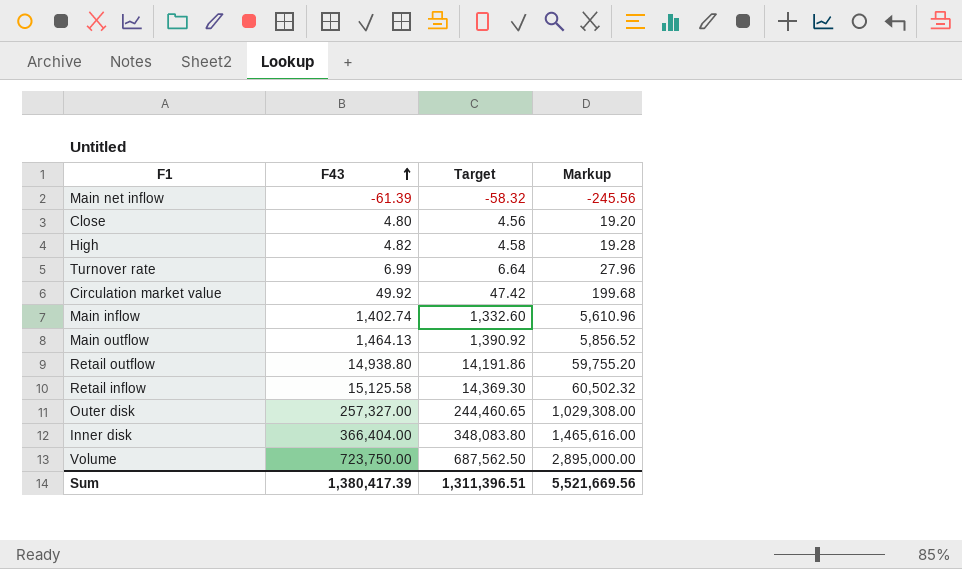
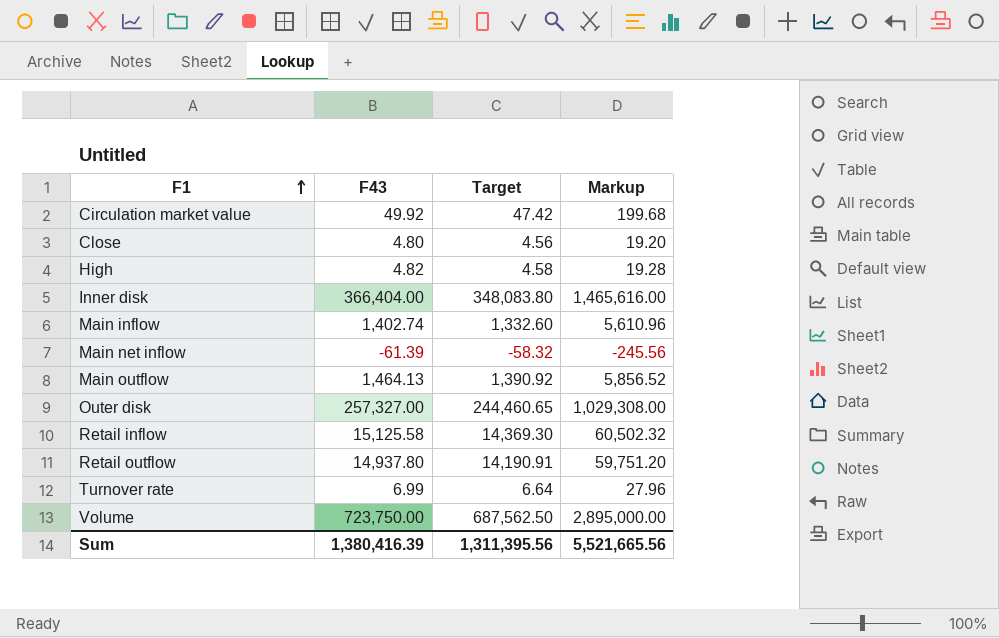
row order: F43 ascending -> F1 ascending
Retail outflow | F43: 14,938.80 -> 14,937.80
Retail outflow | Target: 14,191.86 -> 14,190.91
Retail outflow | Markup: 59,755.20 -> 59,751.20
Sum | F43: 1,380,417.39 -> 1,380,416.39
Sum | Target: 1,311,396.51 -> 1,311,395.56
Sum | Markup: 5,521,669.56 -> 5,521,665.56

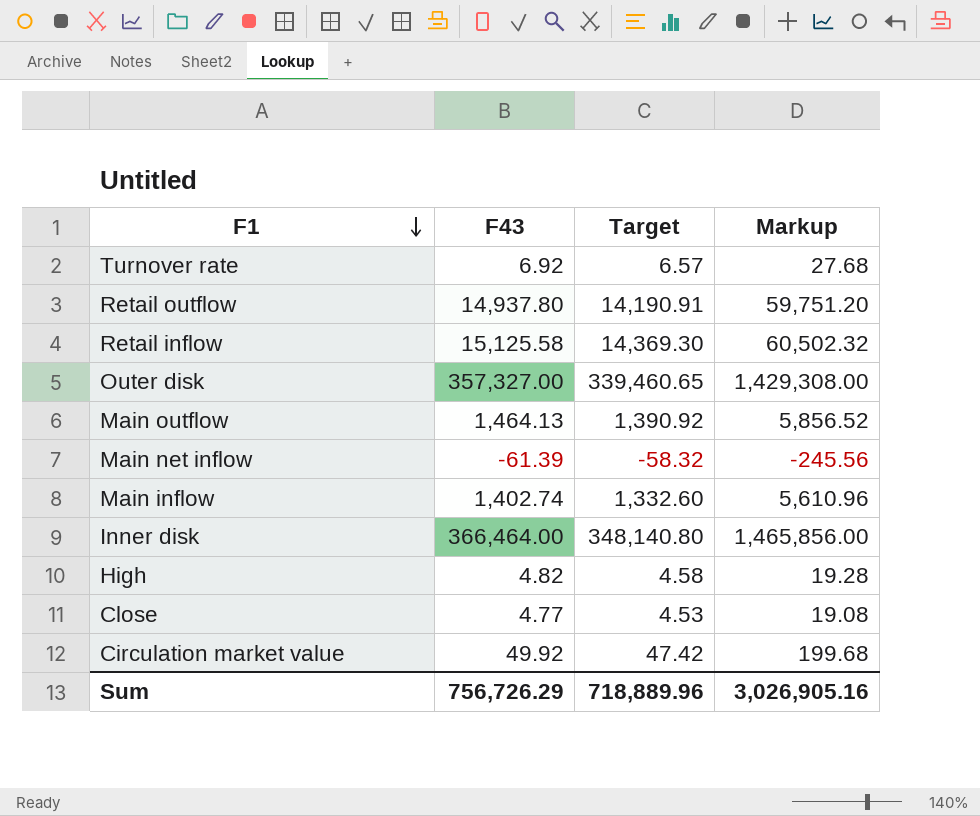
row order: F1 ascending -> F1 descending
row Volume: 723,750.00 | 687,562.50 | 2,895,000.00 -> none
Turnover rate | F43: 6.99 -> 6.92
Turnover rate | Target: 6.64 -> 6.57
Turnover rate | Markup: 27.96 -> 27.68
Outer disk | F43: 257,327.00 -> 357,327.00
Outer disk | Target: 244,460.65 -> 339,460.65
Outer disk | Markup: 1,029,308.00 -> 1,429,308.00
Inner disk | F43: 366,404.00 -> 366,464.00
Inner disk | Target: 348,083.80 -> 348,140.80
Inner disk | Markup: 1,465,616.00 -> 1,465,856.00
Close | F43: 4.80 -> 4.77
Close | Target: 4.56 -> 4.53
Close | Markup: 19.20 -> 19.08
Sum | F43: 1,380,416.39 -> 756,726.29
Sum | Target: 1,311,395.56 -> 718,889.96
Sum | Markup: 5,521,665.56 -> 3,026,905.16

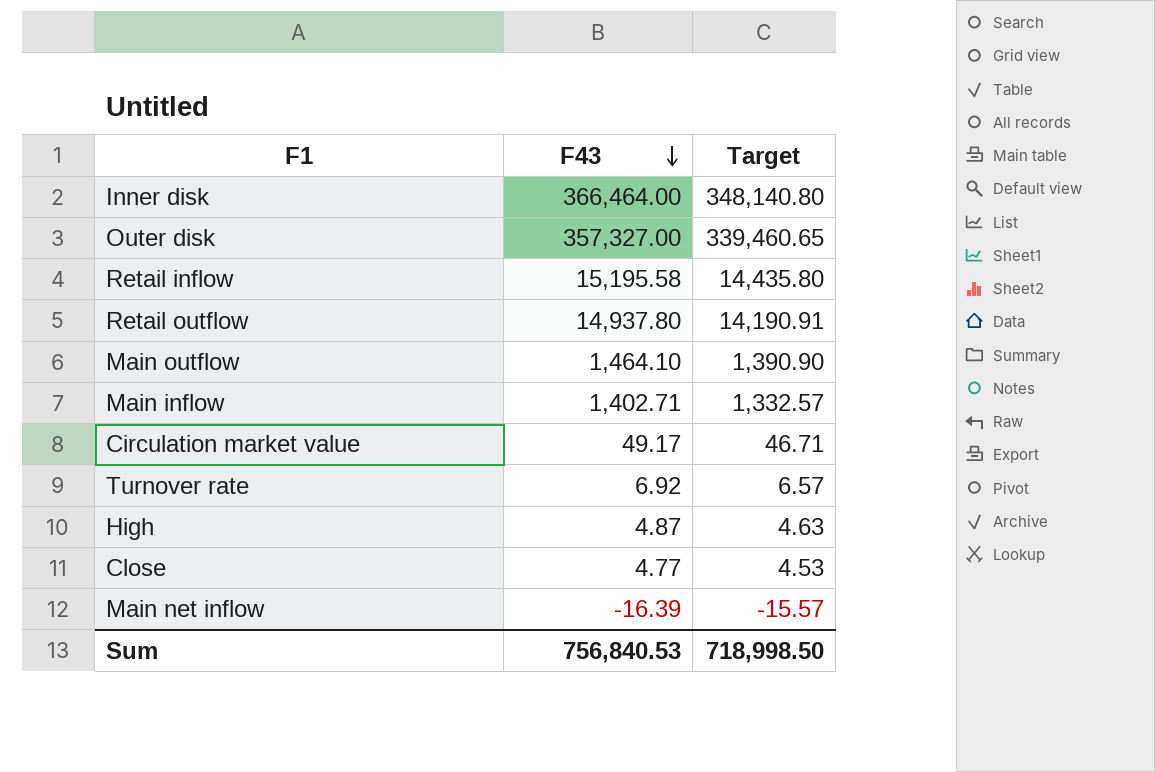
row order: F1 descending -> F43 descending
column Markup | formula: [F43] * 4 -> none
Retail inflow | F43: 15,125.58 -> 15,195.58
Retail inflow | Target: 14,369.30 -> 14,435.80
Main outflow | F43: 1,464.13 -> 1,464.10
Main outflow | Target: 1,390.92 -> 1,390.90
Main inflow | F43: 1,402.74 -> 1,402.71
Main inflow | Target: 1,332.60 -> 1,332.57
Circulation market value | F43: 49.92 -> 49.17
Circulation market value | Target: 47.42 -> 46.71
High | F43: 4.82 -> 4.87
High | Target: 4.58 -> 4.63
Main net inflow | F43: -61.39 -> -16.39
Main net inflow | Target: -58.32 -> -15.57
Sum | F43: 756,726.29 -> 756,840.53
Sum | Target: 718,889.96 -> 718,998.50

